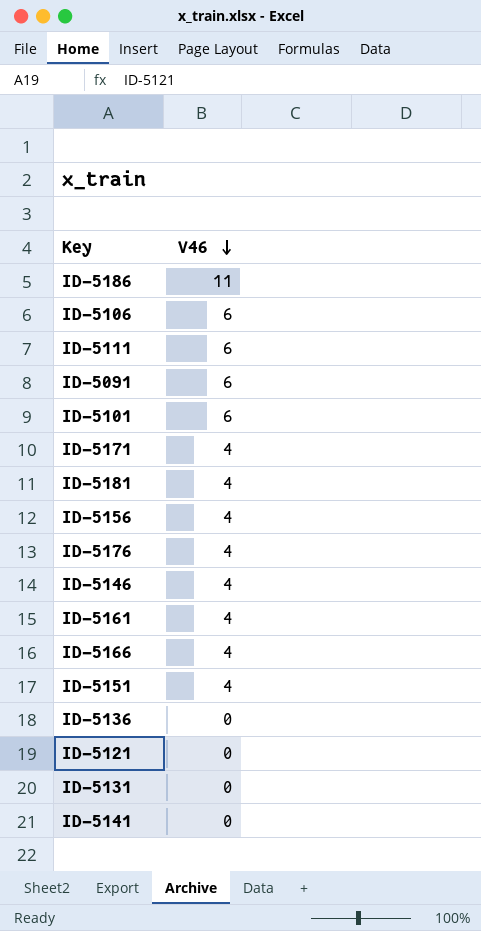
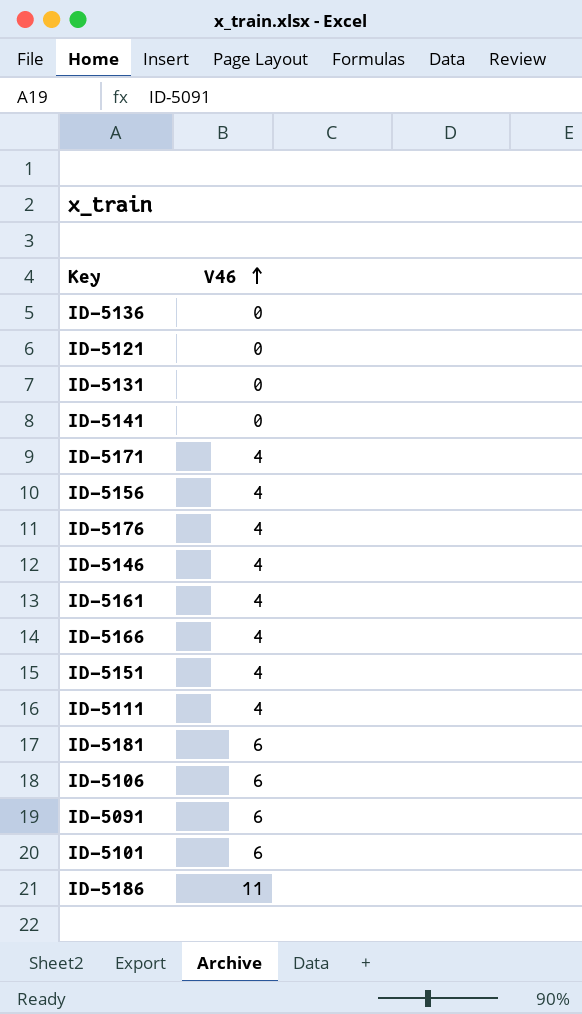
row order: V46 descending -> V46 ascending
ID-5111 | V46: 6 -> 4
ID-5181 | V46: 4 -> 6

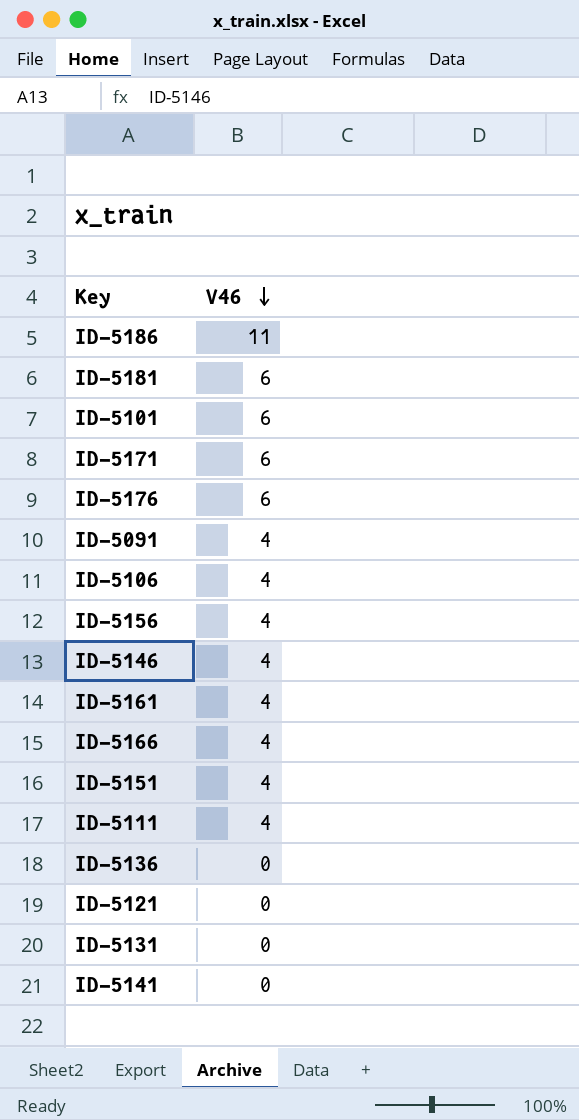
row order: V46 ascending -> V46 descending
ID-5171 | V46: 4 -> 6
ID-5176 | V46: 4 -> 6
ID-5091 | V46: 6 -> 4
ID-5106 | V46: 6 -> 4

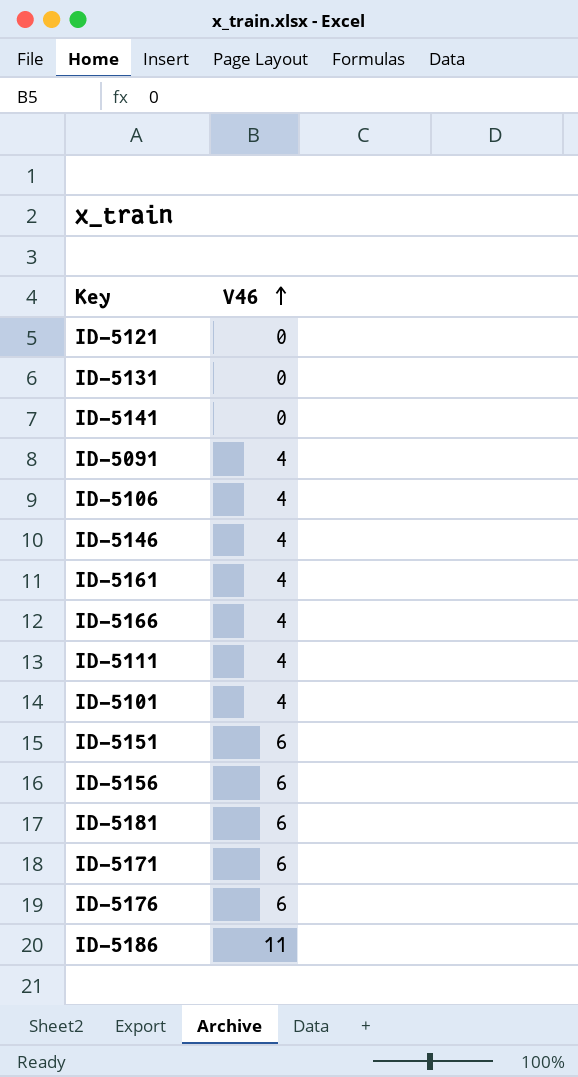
row order: V46 descending -> V46 ascending
row ID-5136: 0 -> none
ID-5101 | V46: 6 -> 4
ID-5151 | V46: 4 -> 6
ID-5156 | V46: 4 -> 6

